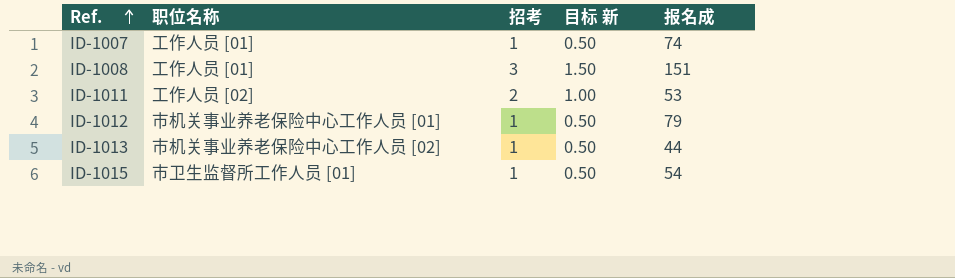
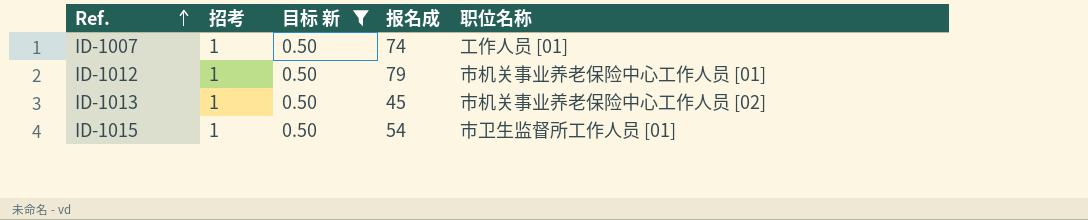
filter: none -> 目标 新 = 0.50
column 职位名称 | position: 2 -> 5
ID-1013 | 报名成: 44 -> 45

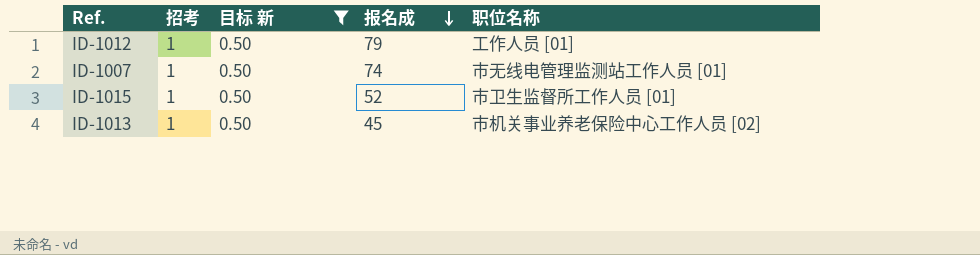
row order: Ref. ascending -> 报名成 descending
ID-1012 | 职位名称: 市机关事业养老保险中心工作人员 [01] -> 工作人员 [01]
ID-1007 | 职位名称: 工作人员 [01] -> 市无线电管理监测站工作人员 [01]
ID-1015 | 报名成: 54 -> 52

